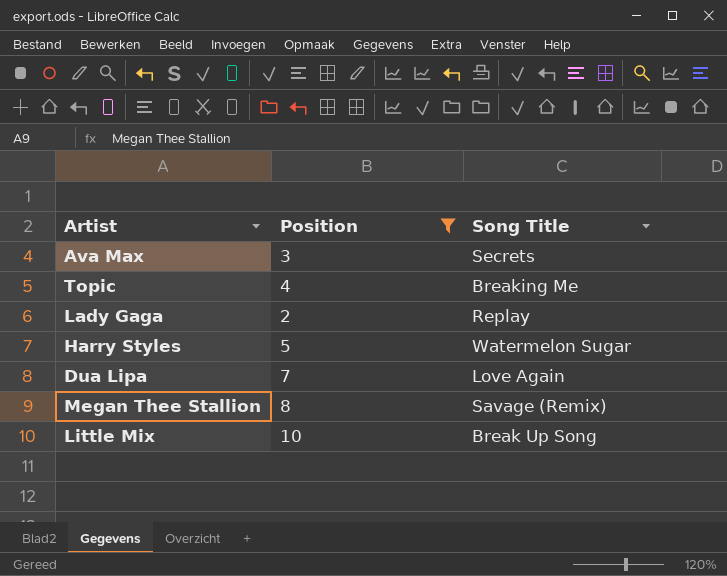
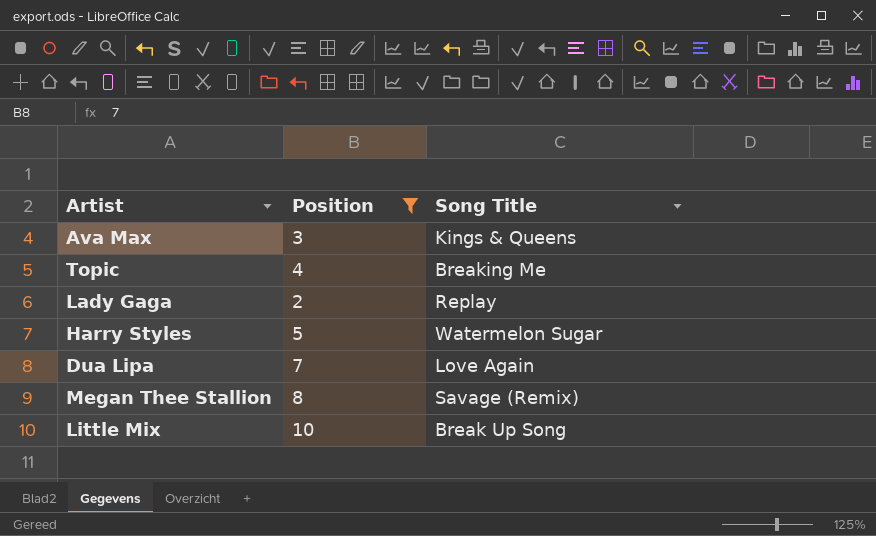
Ava Max | Song Title: Secrets -> Kings & Queens

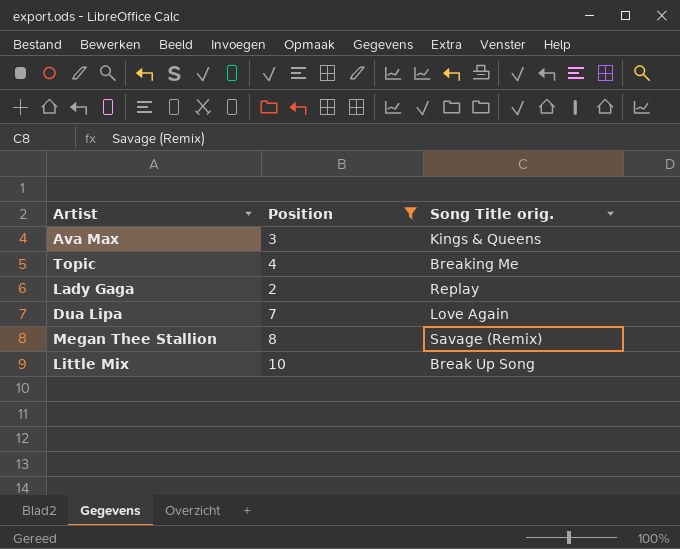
column name: Song Title -> Song Title orig.
row Harry Styles: 5 | Watermelon Sugar -> none

